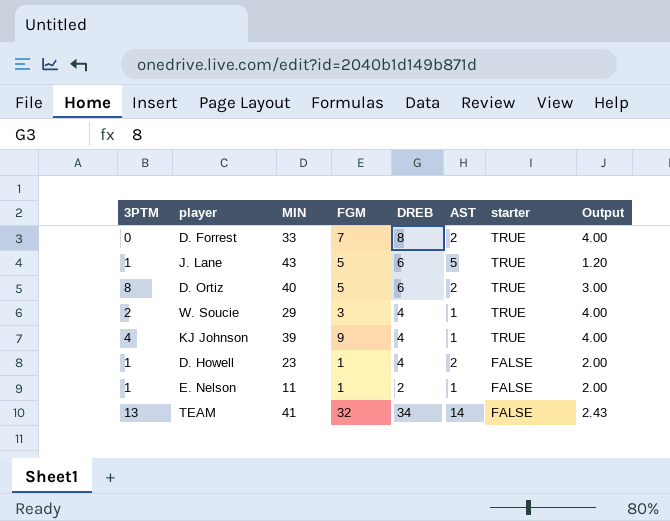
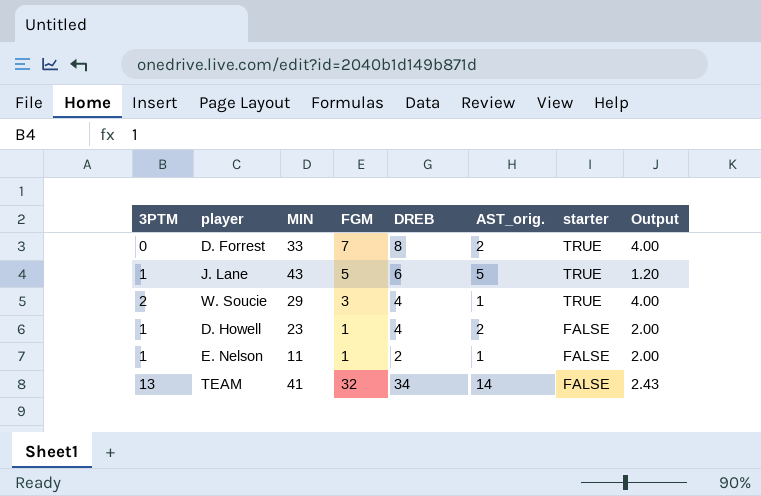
column name: AST -> AST_orig.
row D. Ortiz: 8 | 40 | 5 | 6 | 2 | TRUE | 3.00 -> none
row KJ Johnson: 4 | 39 | 9 | 4 | 1 | TRUE | 4.00 -> none

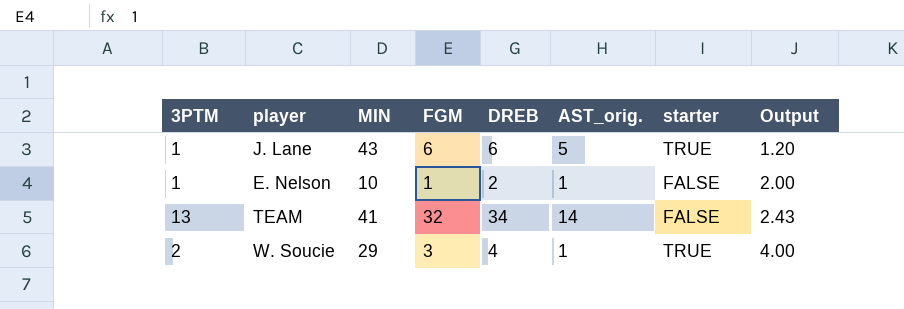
row order: starter descending -> Output ascending
row D. Forrest: 0 | 33 | 7 | 8 | 2 | TRUE | 4.00 -> none
row D. Howell: 1 | 23 | 1 | 4 | 2 | FALSE | 2.00 -> none
J. Lane | FGM: 5 -> 6
E. Nelson | MIN: 11 -> 10

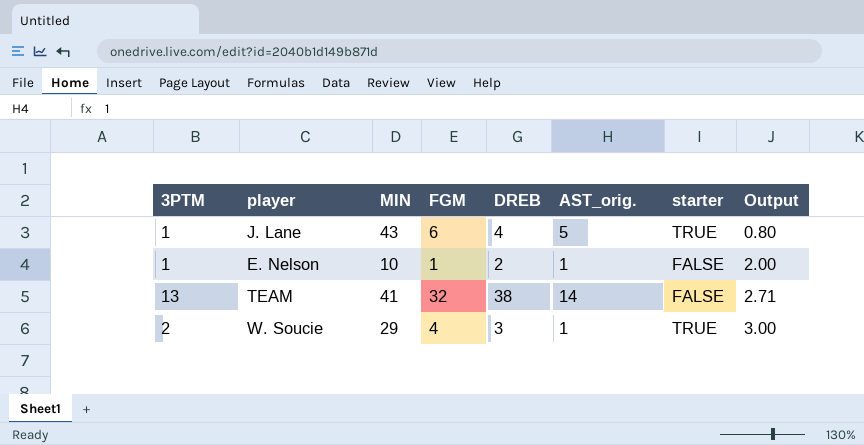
J. Lane | DREB: 6 -> 4
J. Lane | Output: 1.20 -> 0.80
TEAM | DREB: 34 -> 38
TEAM | Output: 2.43 -> 2.71
W. Soucie | FGM: 3 -> 4
W. Soucie | DREB: 4 -> 3
W. Soucie | Output: 4.00 -> 3.00

